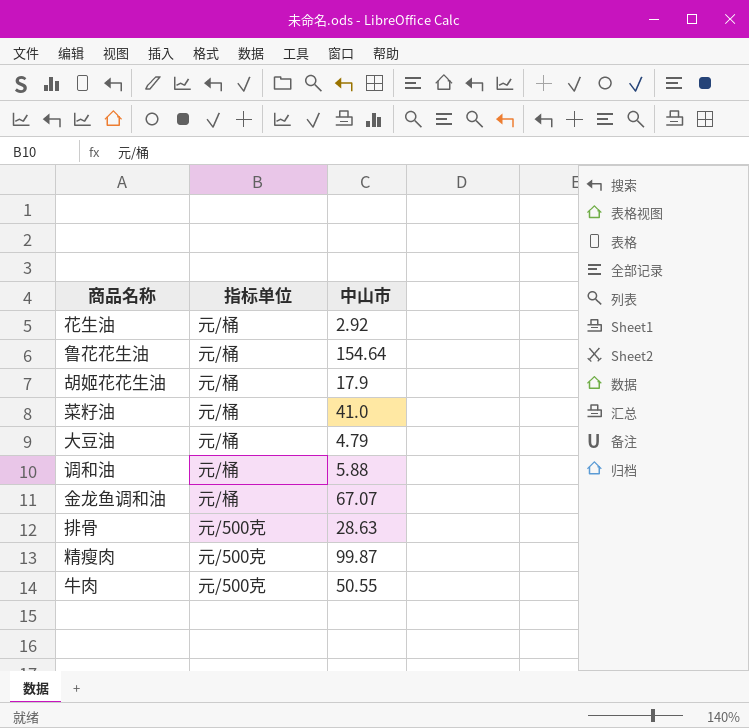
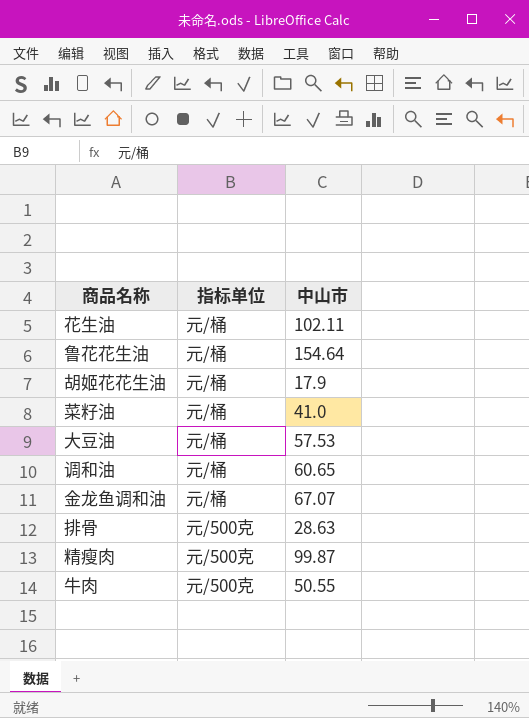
花生油 | 中山市: 2.92 -> 102.11
大豆油 | 中山市: 4.79 -> 57.53
调和油 | 中山市: 5.88 -> 60.65

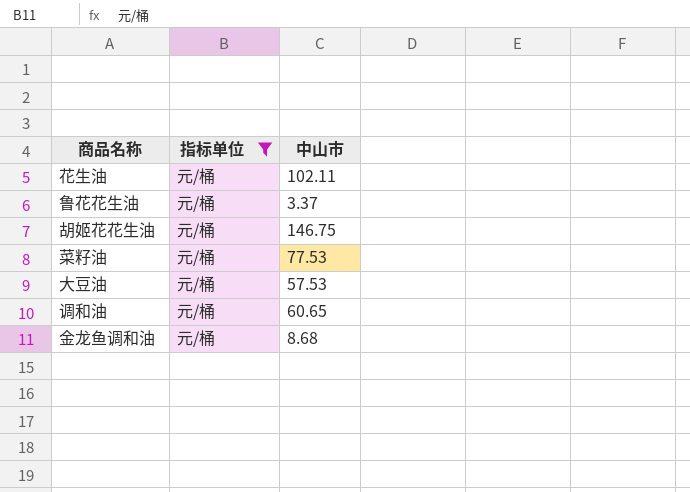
filter: none -> 指标单位 = 元/桶
鲁花花生油 | 中山市: 154.64 -> 3.37
胡姬花花生油 | 中山市: 17.9 -> 146.75
菜籽油 | 中山市: 41.0 -> 77.53
金龙鱼调和油 | 中山市: 67.07 -> 8.68

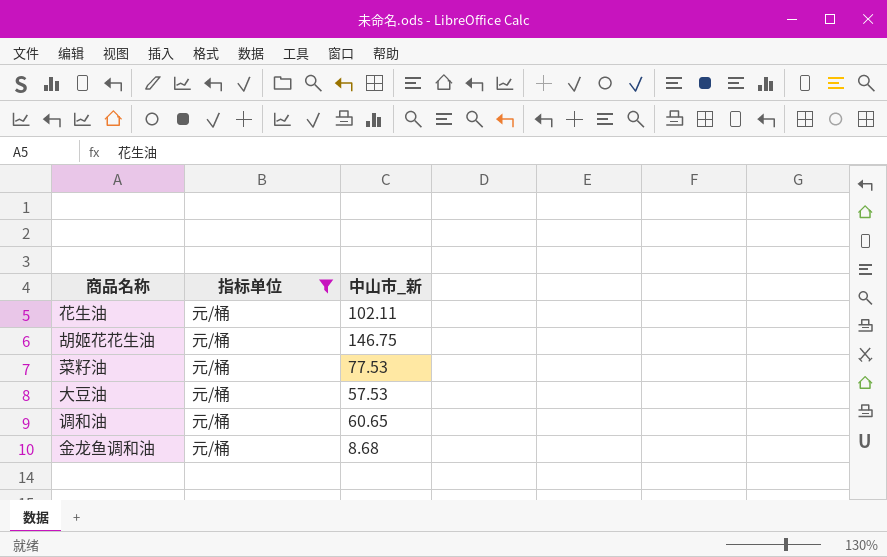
column name: 中山市 -> 中山市_新
row 鲁花花生油: 元/桶 | 3.37 -> none

